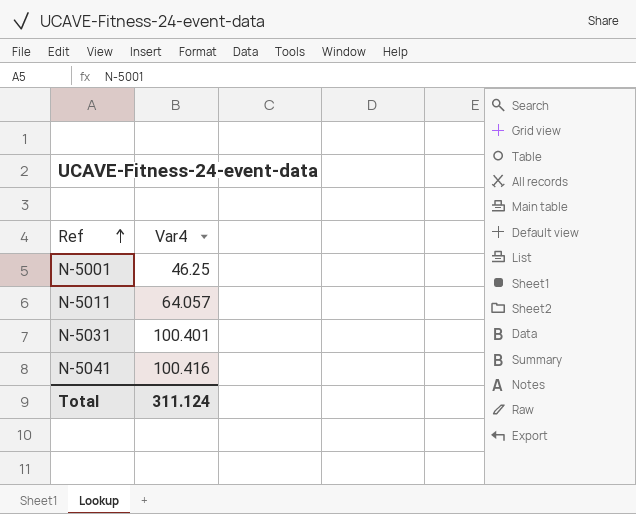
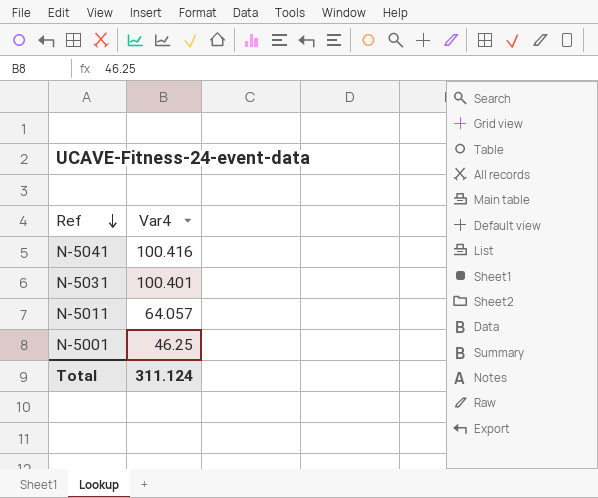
row order: Ref ascending -> Ref descending

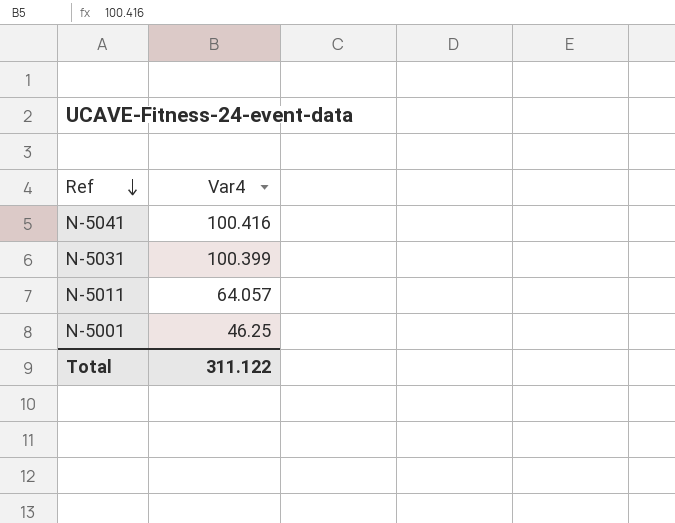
N-5031 | Var4: 100.401 -> 100.399
Total | Var4: 311.124 -> 311.122

